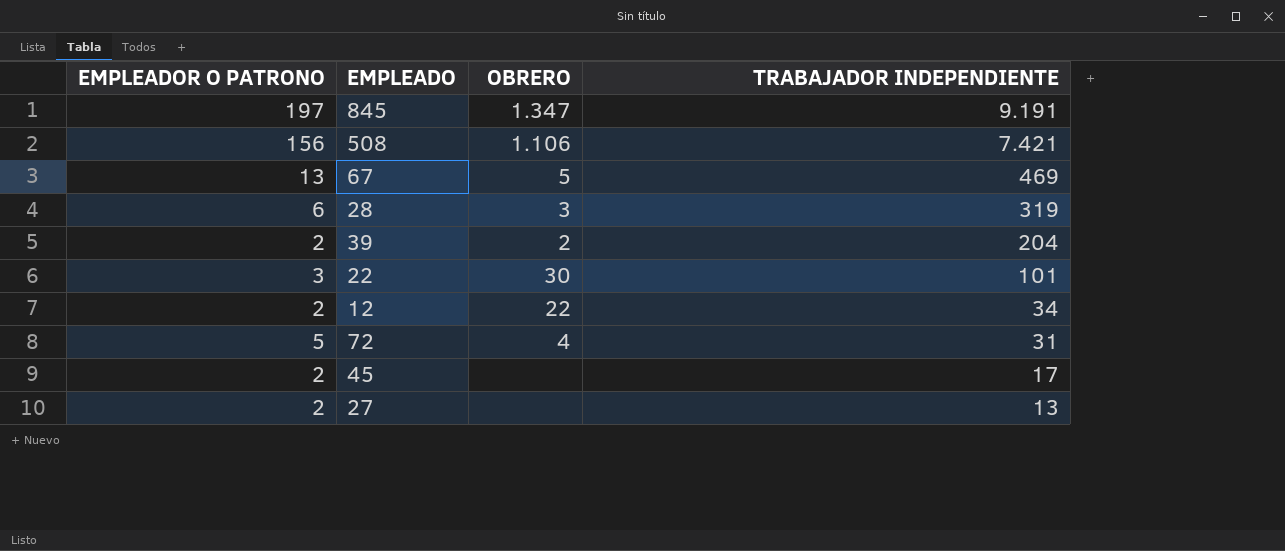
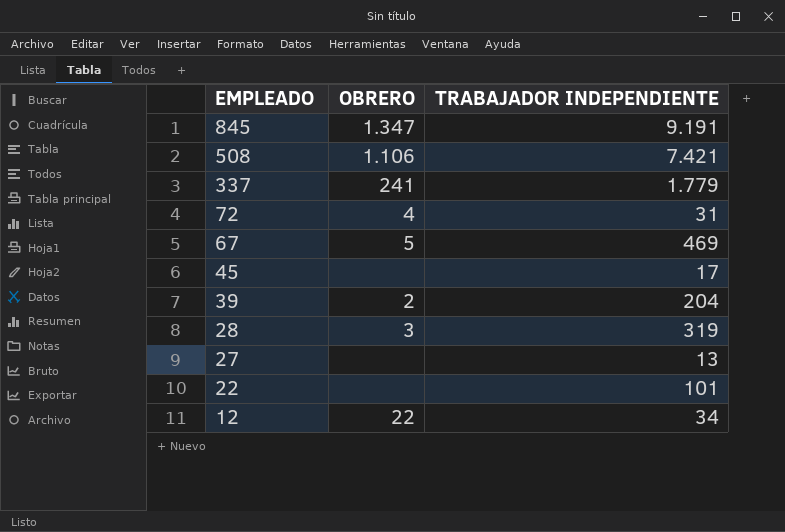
row order: TRABAJADOR INDEPENDIENTE descending -> EMPLEADO descending
column EMPLEADOR O PATRONO | position: 1 -> none
row 337: none -> 241 | 1.779
22 | OBRERO: 30 -> none

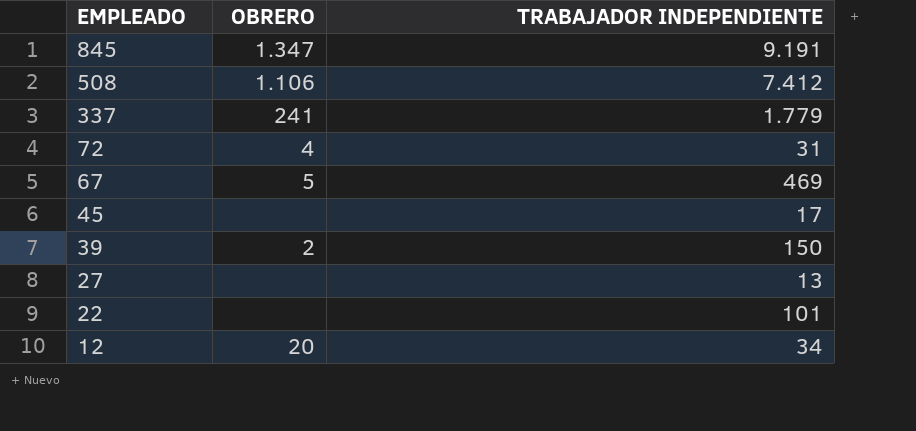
row 28: 3 | 319 -> none
508 | TRABAJADOR INDEPENDIENTE: 7.421 -> 7.412
39 | TRABAJADOR INDEPENDIENTE: 204 -> 150
12 | OBRERO: 22 -> 20

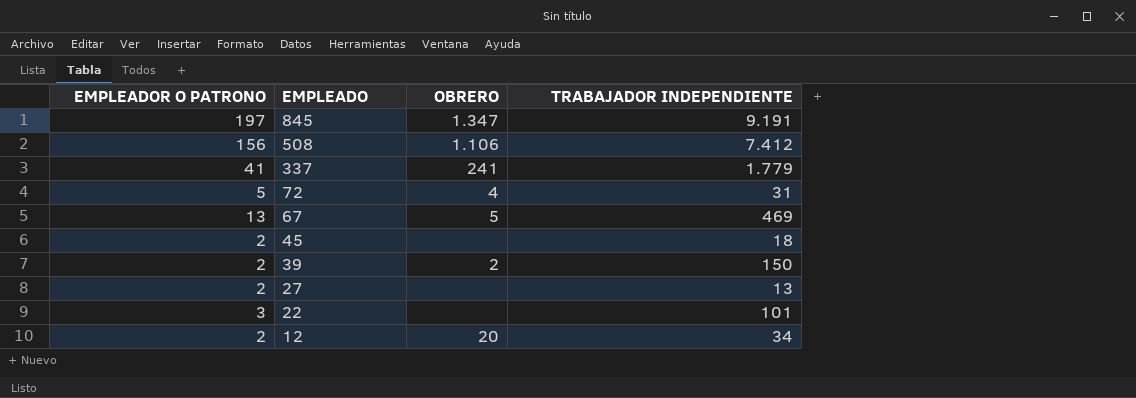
column EMPLEADOR O PATRONO | position: none -> 1
45 | TRABAJADOR INDEPENDIENTE: 17 -> 18

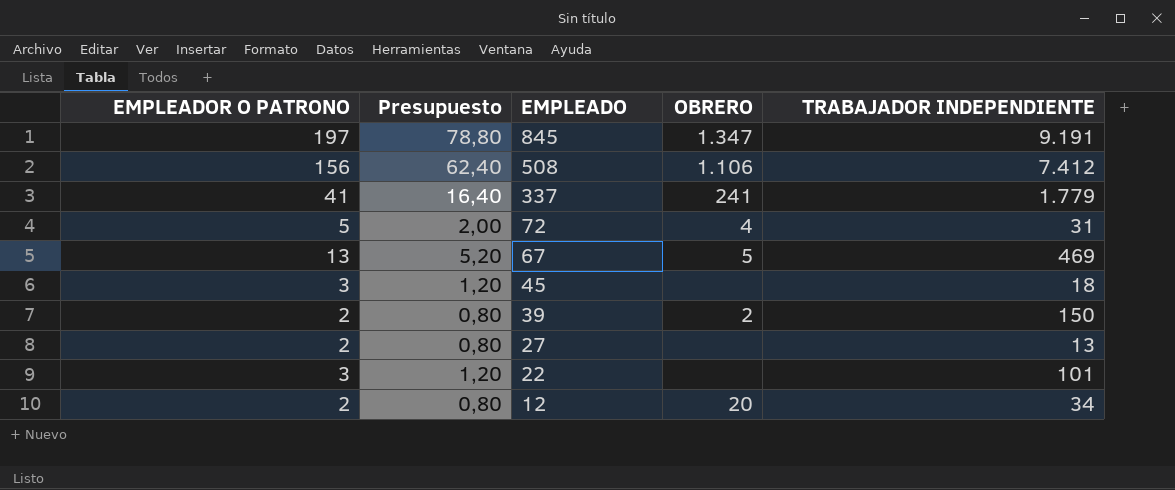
column Presupuesto | formula: none -> [EMPLEADOR O PATRONO] * 0,4
45 | EMPLEADOR O PATRONO: 2 -> 3

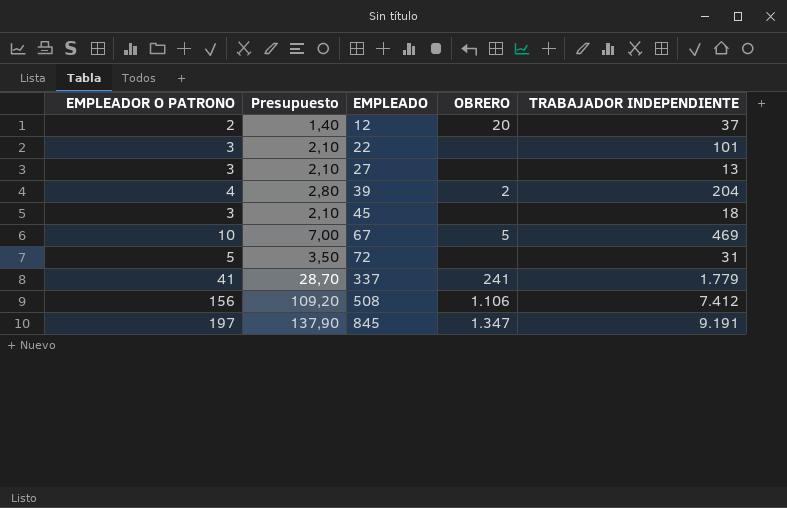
row order: EMPLEADO descending -> EMPLEADO ascending
column Presupuesto | formula: [EMPLEADOR O PATRONO] * 0,4 -> [EMPLEADOR O PATRONO] * 0,7
12 | TRABAJADOR INDEPENDIENTE: 34 -> 37
27 | EMPLEADOR O PATRONO: 2 -> 3
39 | EMPLEADOR O PATRONO: 2 -> 4
39 | TRABAJADOR INDEPENDIENTE: 150 -> 204
67 | EMPLEADOR O PATRONO: 13 -> 10
72 | OBRERO: 4 -> none

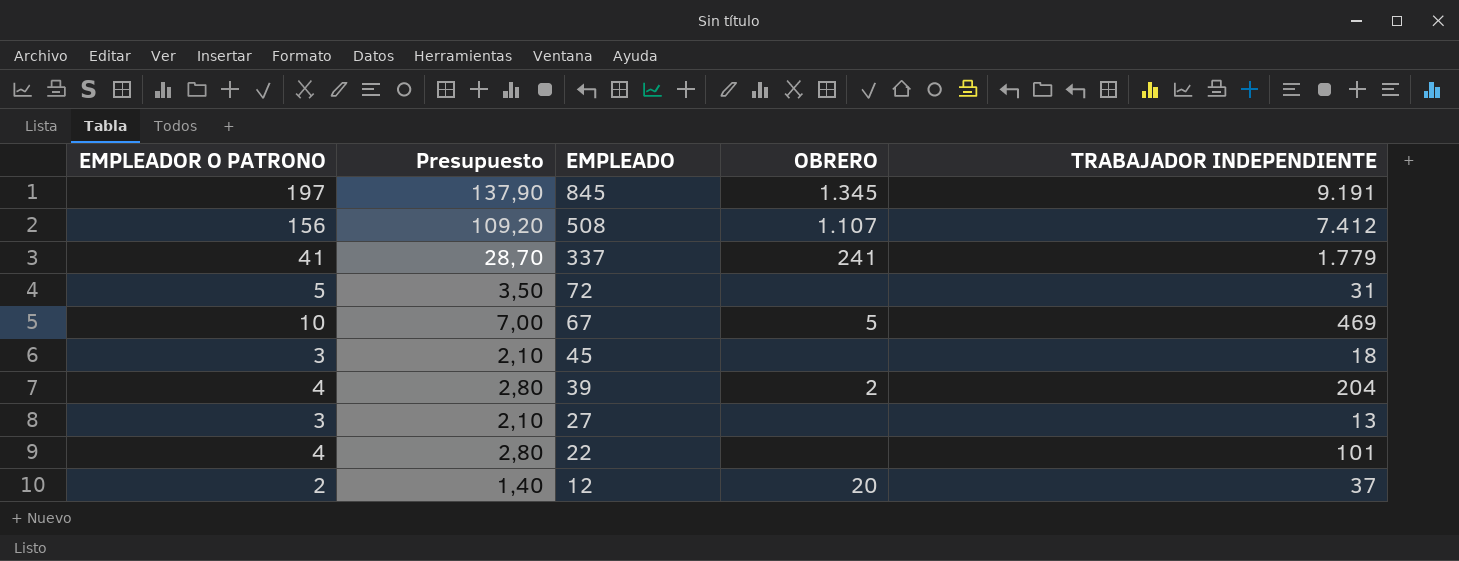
row order: EMPLEADO ascending -> EMPLEADO descending
845 | OBRERO: 1.347 -> 1.345
508 | OBRERO: 1.106 -> 1.107
22 | EMPLEADOR O PATRONO: 3 -> 4
22 | Presupuesto: 2,10 -> 2,80

